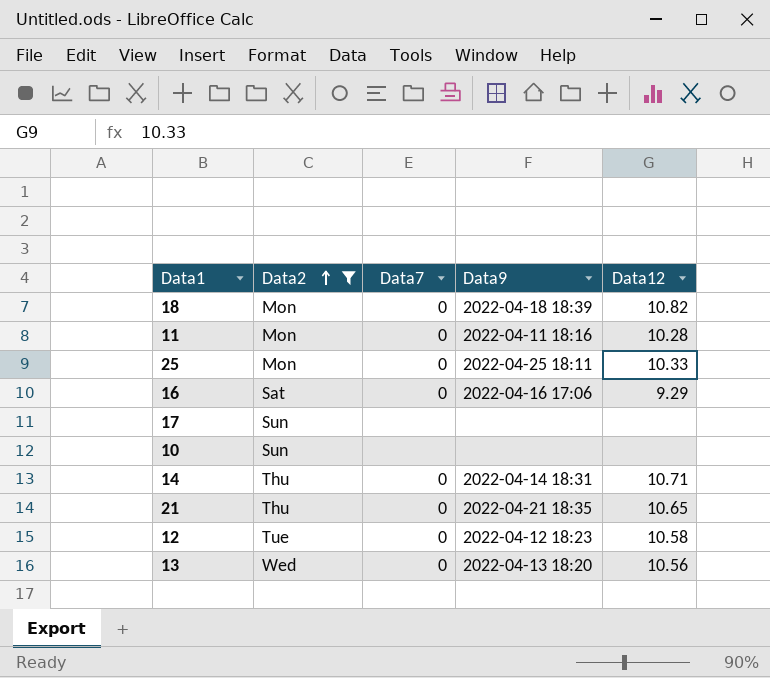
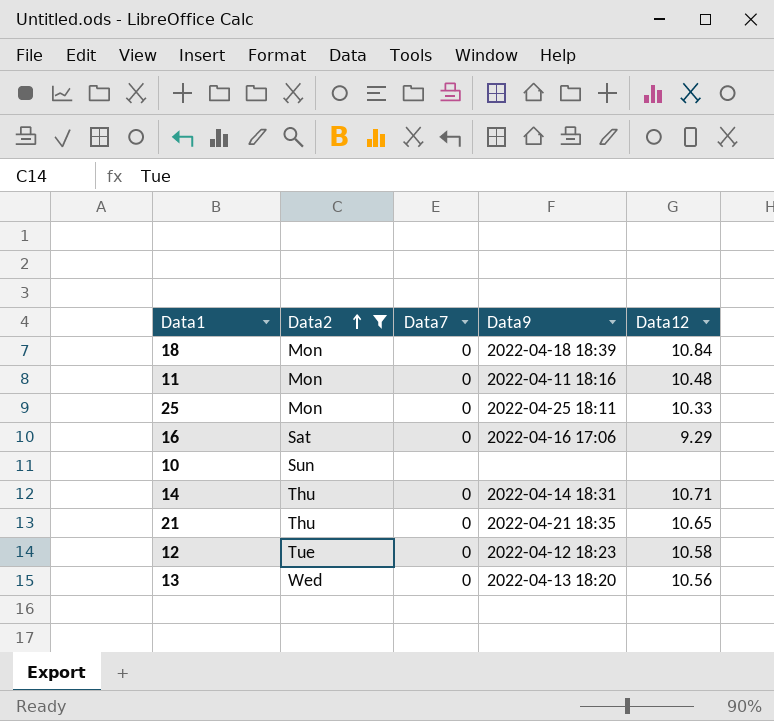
row 17: Sun | none | none | none -> none
18 | Data12: 10.82 -> 10.84
11 | Data12: 10.28 -> 10.48

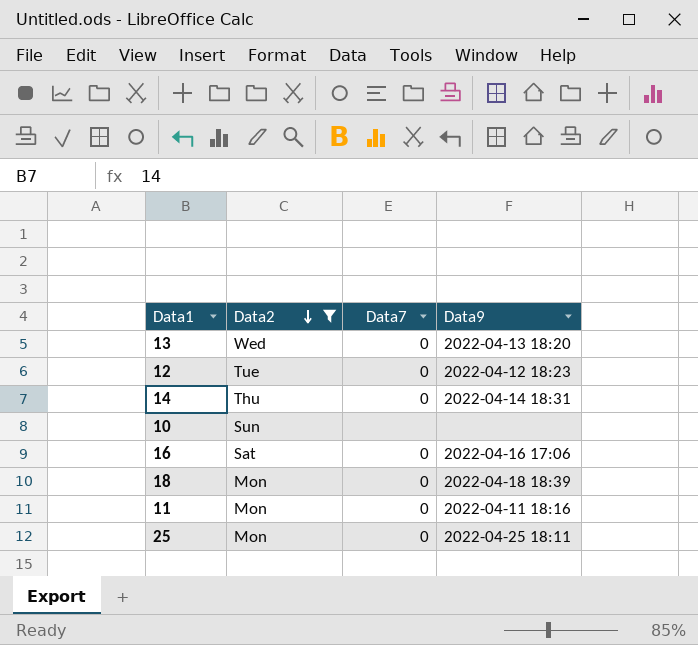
row order: Data2 ascending -> Data2 descending
column Data12 | position: 5 -> none
row 21: Thu | 0 | 2022-04-21 18:35 | 10.65 -> none

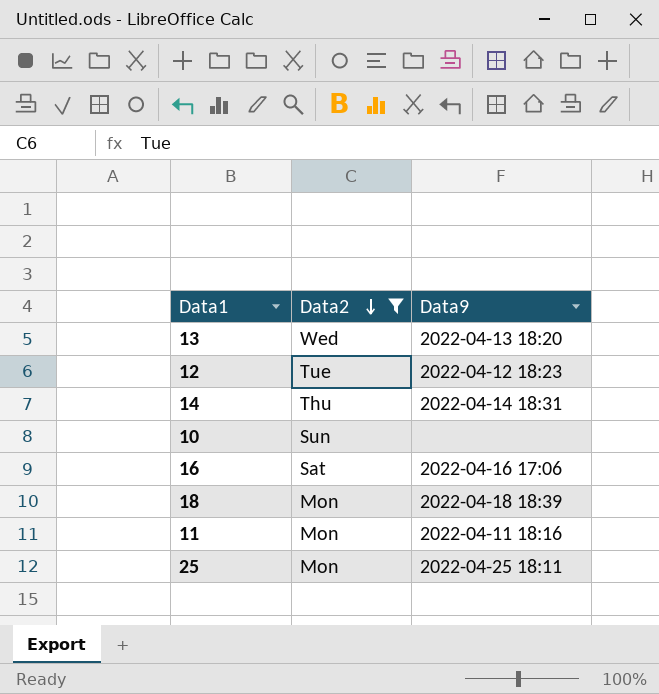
column Data7 | position: 3 -> none

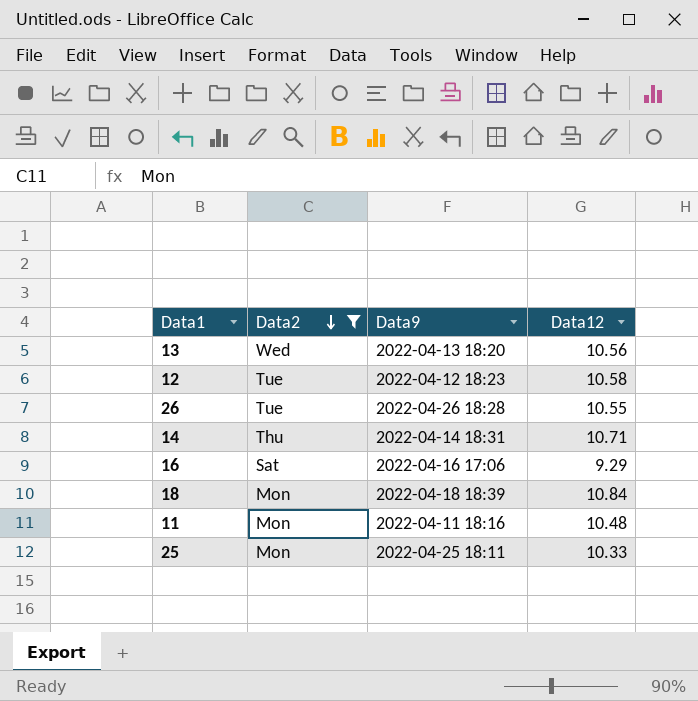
column Data12 | position: none -> 4
row 10: Sun | none -> none
row 26: none -> Tue | 2022-04-26 18:28 | 10.55

